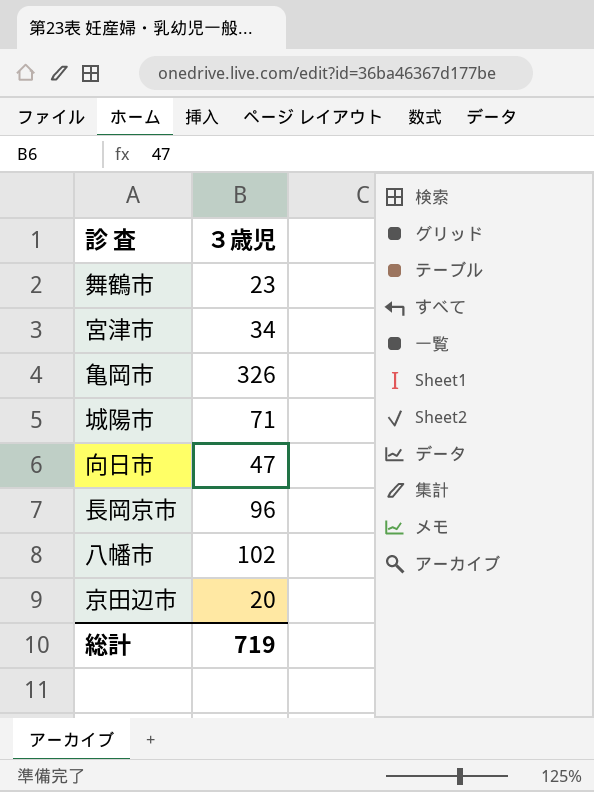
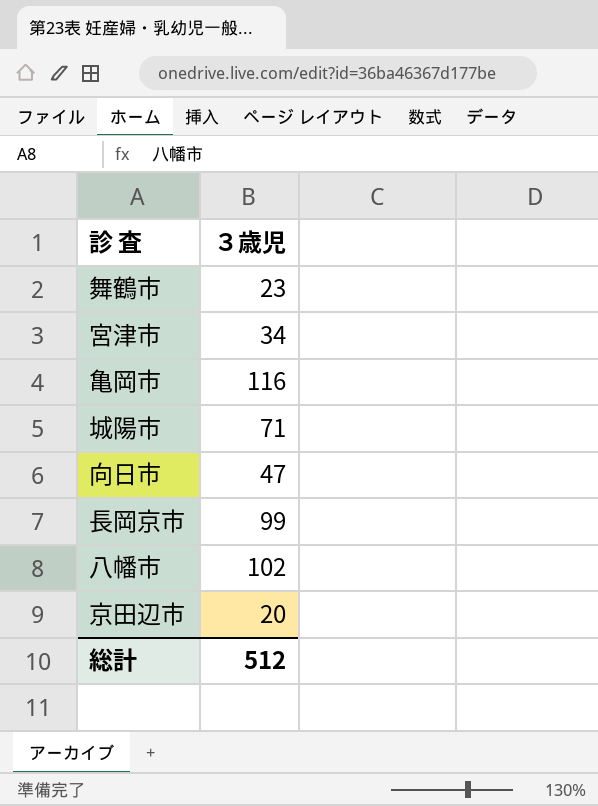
亀岡市 | ３歳児: 326 -> 116
長岡京市 | ３歳児: 96 -> 99
総計 | ３歳児: 719 -> 512

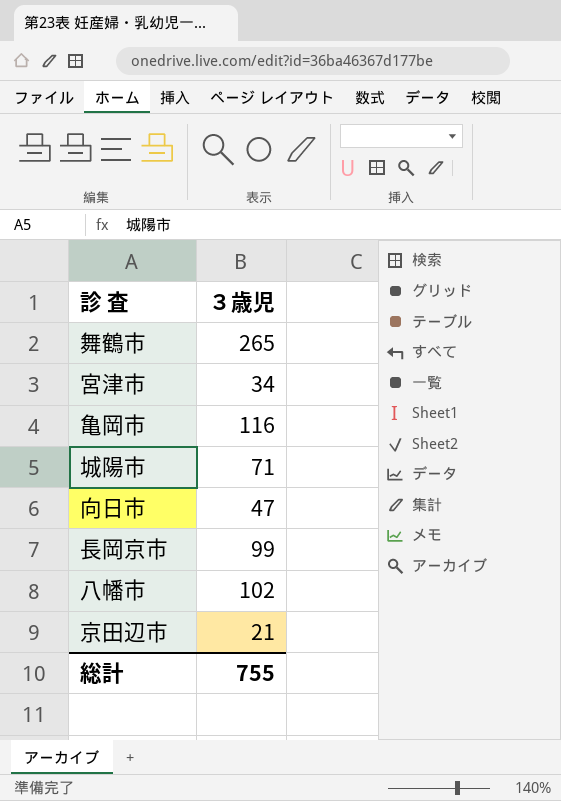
舞鶴市 | ３歳児: 23 -> 265
京田辺市 | ３歳児: 20 -> 21
総計 | ３歳児: 512 -> 755

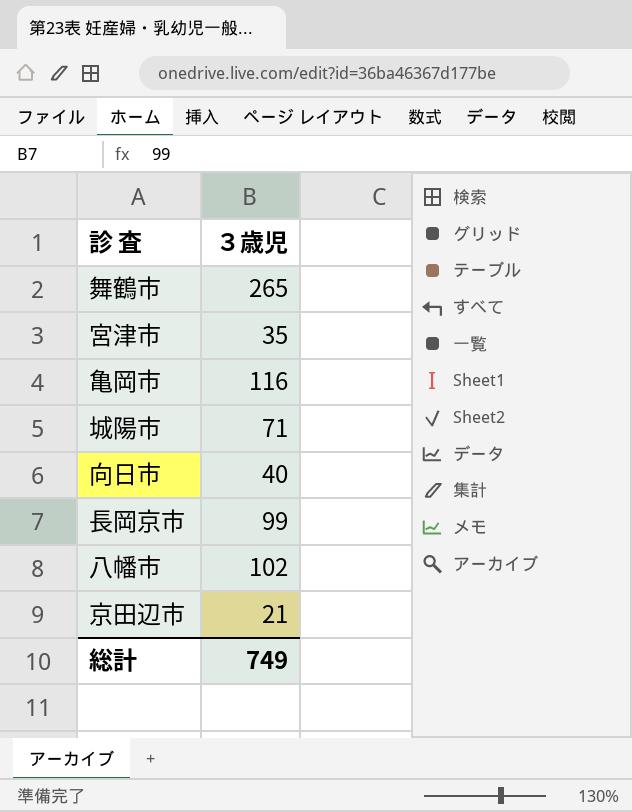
宮津市 | ３歳児: 34 -> 35
向日市 | ３歳児: 47 -> 40
総計 | ３歳児: 755 -> 749

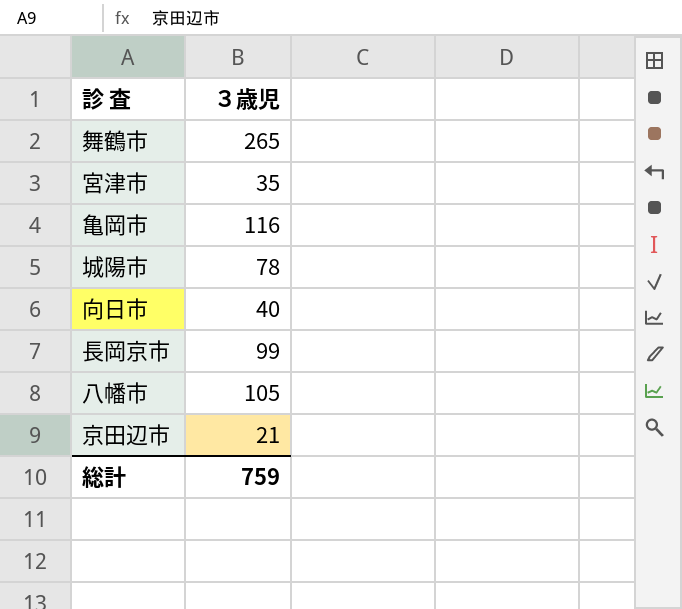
城陽市 | ３歳児: 71 -> 78
八幡市 | ３歳児: 102 -> 105
総計 | ３歳児: 749 -> 759

